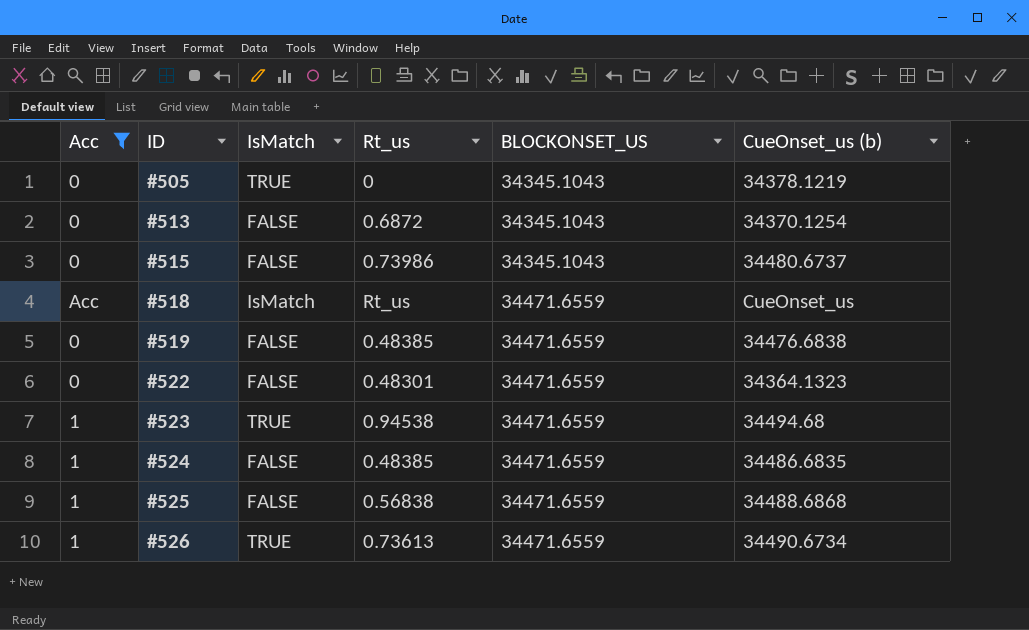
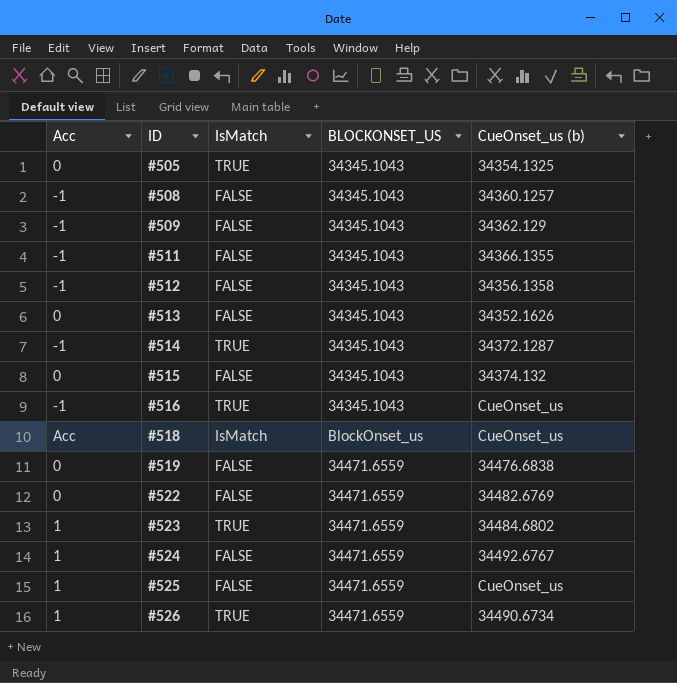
filter: Acc != -1 -> none
column Rt_us | position: 4 -> none
#505 | CueOnset_us (b): 34378.1219 -> 34354.1325
#513 | CueOnset_us (b): 34370.1254 -> 34352.1626
#515 | CueOnset_us (b): 34480.6737 -> 34374.132
#518 | BLOCKONSET_US: 34471.6559 -> BlockOnset_us
#522 | CueOnset_us (b): 34364.1323 -> 34482.6769
#523 | CueOnset_us (b): 34494.68 -> 34484.6802
#524 | CueOnset_us (b): 34486.6835 -> 34492.6767
#525 | CueOnset_us (b): 34488.6868 -> CueOnset_us

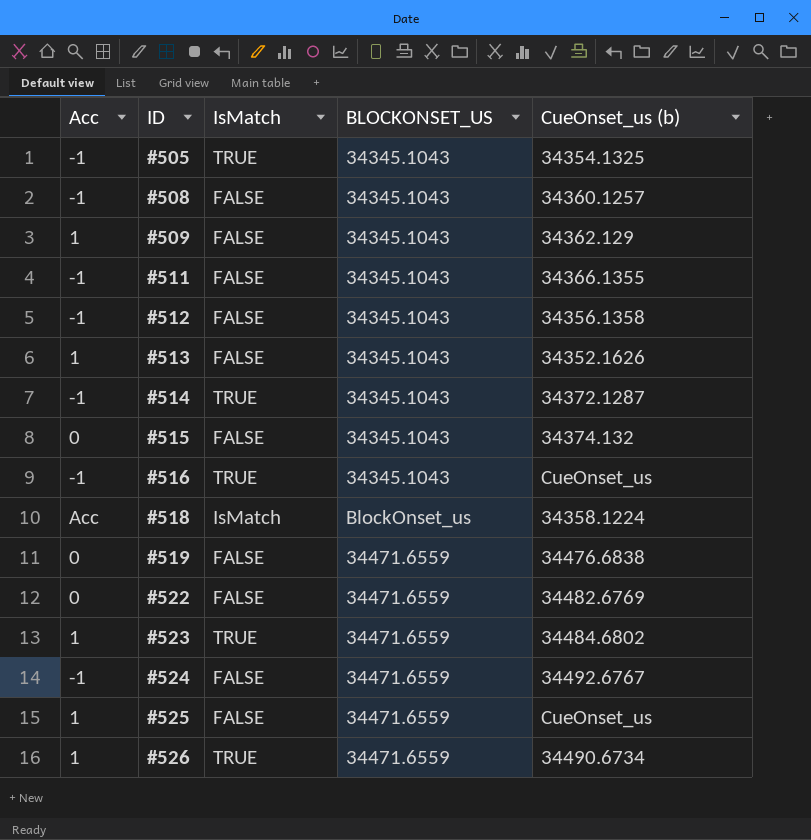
#505 | Acc: 0 -> -1
#509 | Acc: -1 -> 1
#513 | Acc: 0 -> 1
#518 | CueOnset_us (b): CueOnset_us -> 34358.1224
#524 | Acc: 1 -> -1

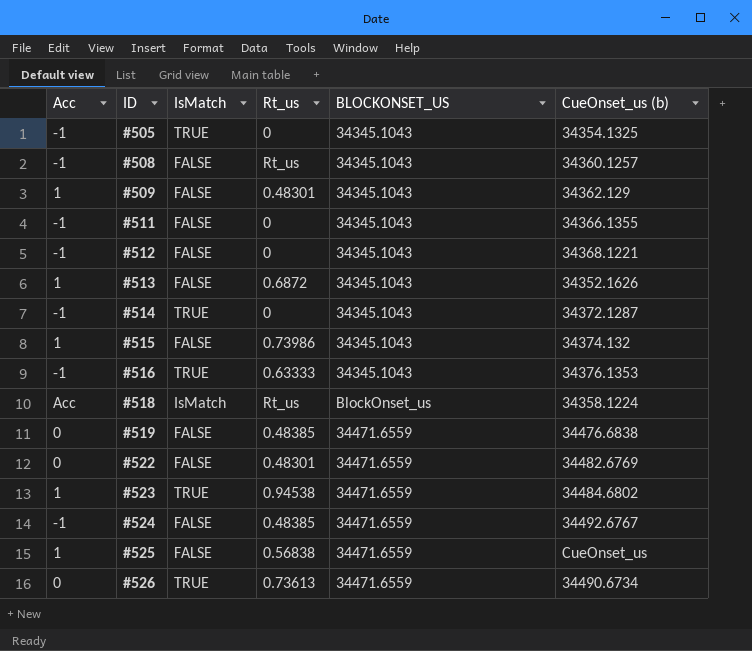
column Rt_us | position: none -> 4
#512 | CueOnset_us (b): 34356.1358 -> 34368.1221
#515 | Acc: 0 -> 1
#516 | CueOnset_us (b): CueOnset_us -> 34376.1353
#526 | Acc: 1 -> 0

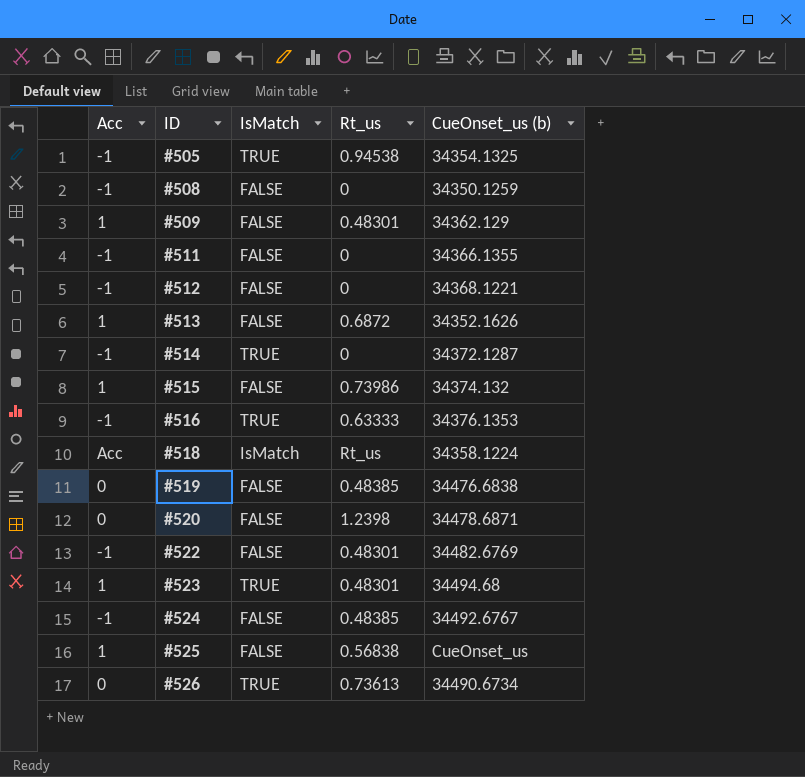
column BLOCKONSET_US | position: 5 -> none
#505 | Rt_us: 0 -> 0.94538
#508 | Rt_us: Rt_us -> 0
#508 | CueOnset_us (b): 34360.1257 -> 34350.1259
row #520: none -> 0 | FALSE | 1.2398 | 34478.6871
#522 | Acc: 0 -> -1
#523 | Rt_us: 0.94538 -> 0.48301
#523 | CueOnset_us (b): 34484.6802 -> 34494.68

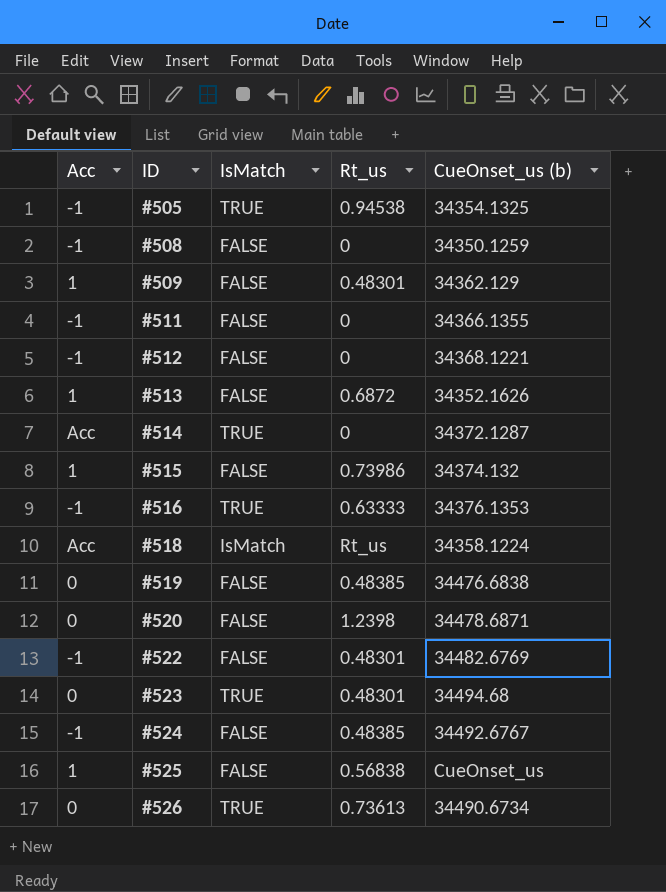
#514 | Acc: -1 -> Acc
#523 | Acc: 1 -> 0

